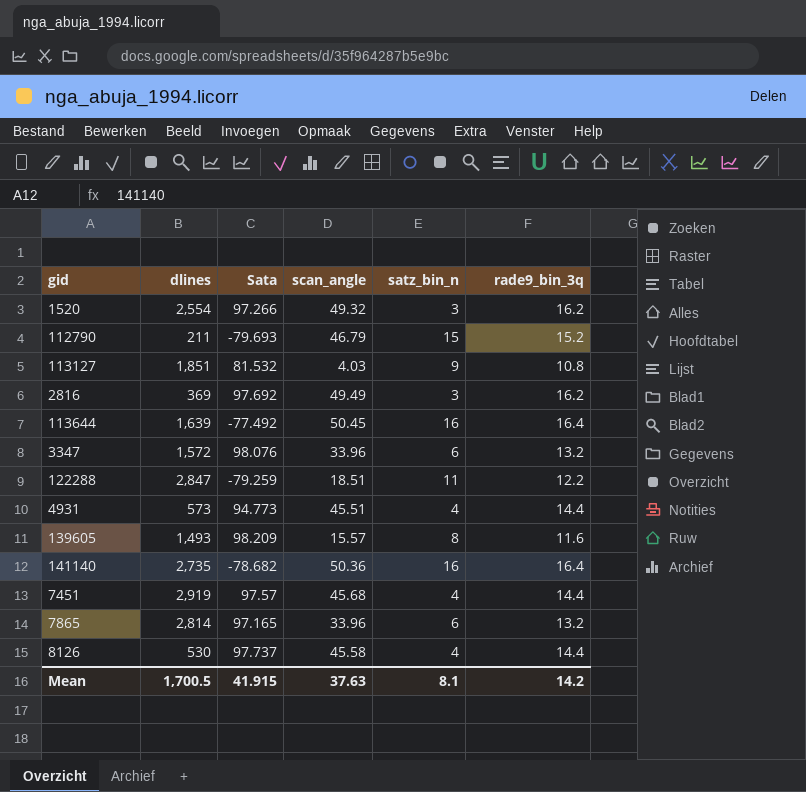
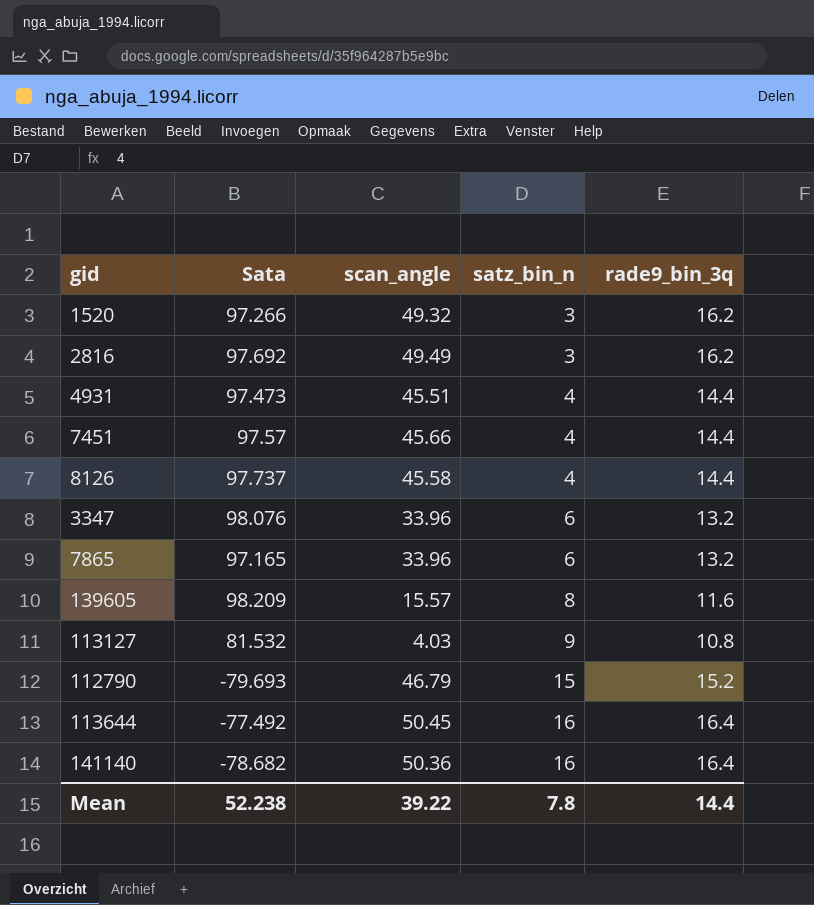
row order: none -> satz_bin_n ascending
column dlines | position: 2 -> none
row 122288: 2,847 | -79.259 | 18.51 | 11 | 12.2 -> none
4931 | Sata: 94.773 -> 97.473
7451 | scan_angle: 45.68 -> 45.66
Mean | Sata: 41.915 -> 52.238
Mean | scan_angle: 37.63 -> 39.22
Mean | satz_bin_n: 8.1 -> 7.8
Mean | rade9_bin_3q: 14.2 -> 14.4

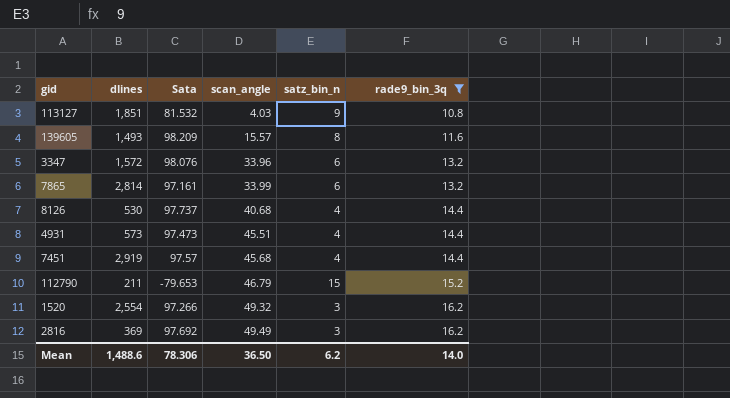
filter: none -> rade9_bin_3q != 16.4
row order: satz_bin_n ascending -> scan_angle ascending
column dlines | position: none -> 2
7865 | Sata: 97.165 -> 97.161
7865 | scan_angle: 33.96 -> 33.99
8126 | scan_angle: 45.58 -> 40.68
7451 | scan_angle: 45.66 -> 45.68
112790 | Sata: -79.693 -> -79.653
Mean | Sata: 52.238 -> 78.306
Mean | scan_angle: 39.22 -> 36.50
Mean | satz_bin_n: 7.8 -> 6.2
Mean | rade9_bin_3q: 14.4 -> 14.0

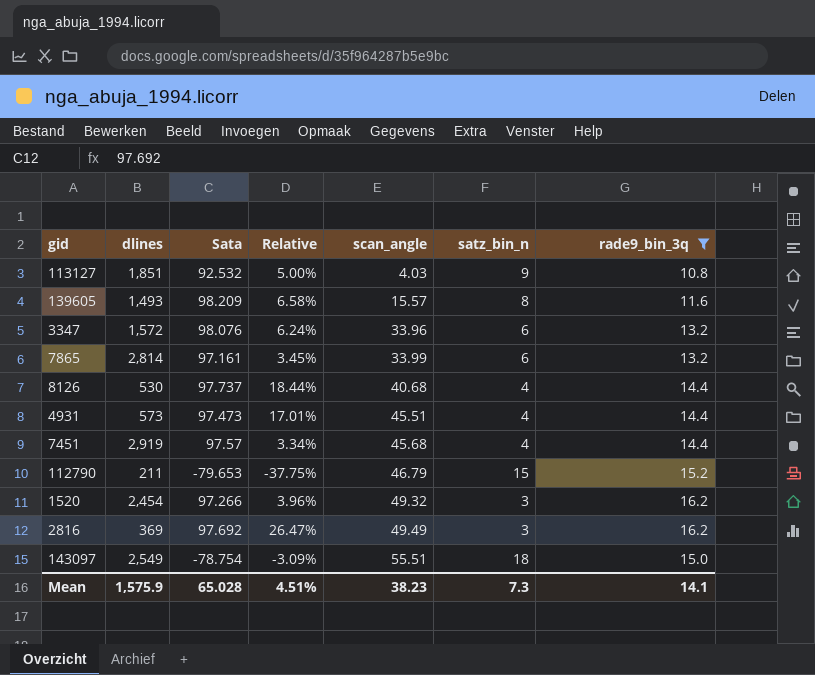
column Relative | formula: none -> [Sata] / [dlines]
113127 | Sata: 81.532 -> 92.532
1520 | dlines: 2,554 -> 2,454
row 143097: none -> 2,549 | -78.754 | -3.09% | 55.51 | 18 | 15.0
Mean | dlines: 1,488.6 -> 1,575.9
Mean | Sata: 78.306 -> 65.028
Mean | scan_angle: 36.50 -> 38.23
Mean | satz_bin_n: 6.2 -> 7.3
Mean | rade9_bin_3q: 14.0 -> 14.1

